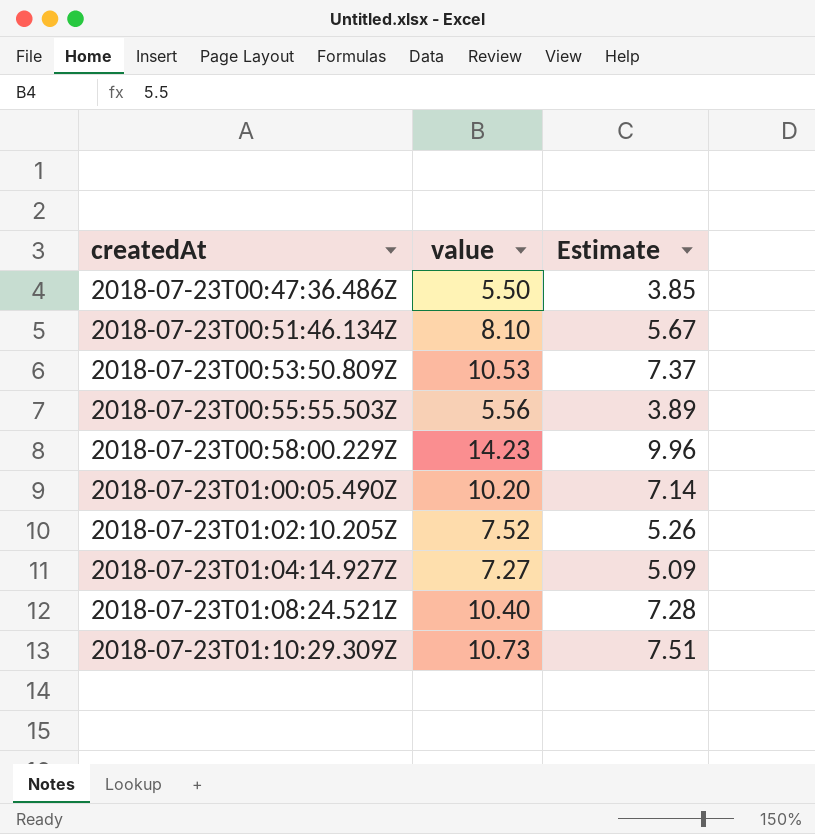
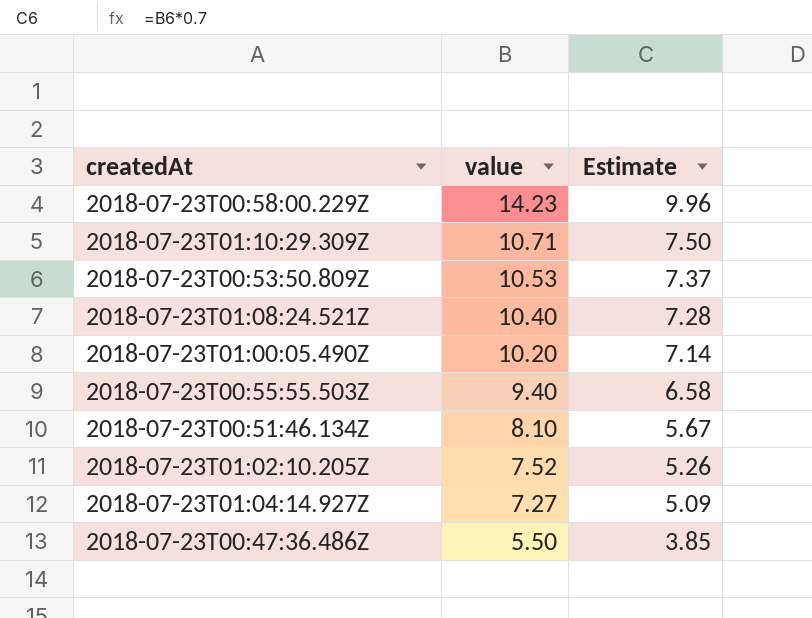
row order: createdAt ascending -> value descending
2018-07-23T01:10:29.309Z | value: 10.73 -> 10.71
2018-07-23T01:10:29.309Z | Estimate: 7.51 -> 7.50
2018-07-23T00:55:55.503Z | value: 5.56 -> 9.40
2018-07-23T00:55:55.503Z | Estimate: 3.89 -> 6.58

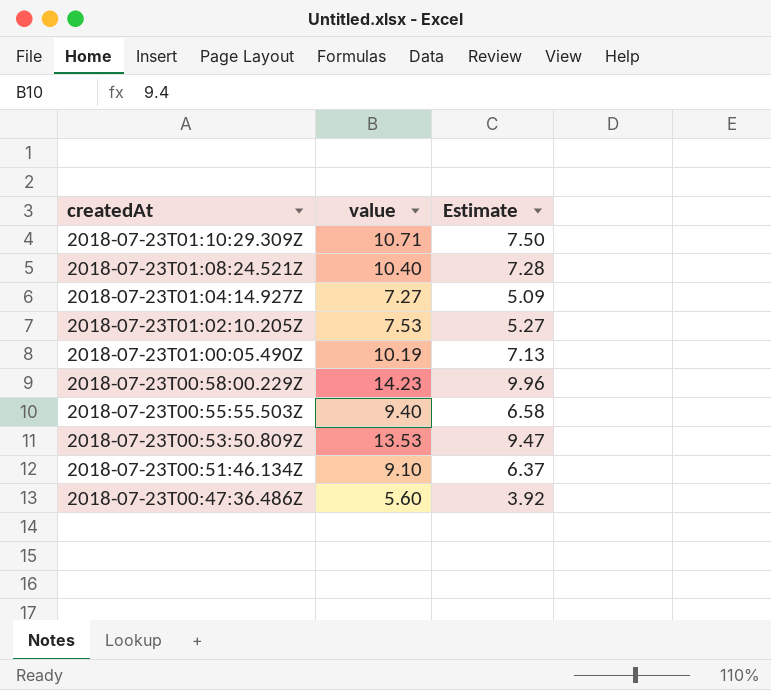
row order: value descending -> createdAt descending
2018-07-23T01:02:10.205Z | value: 7.52 -> 7.53
2018-07-23T01:02:10.205Z | Estimate: 5.26 -> 5.27
2018-07-23T01:00:05.490Z | value: 10.20 -> 10.19
2018-07-23T01:00:05.490Z | Estimate: 7.14 -> 7.13
2018-07-23T00:53:50.809Z | value: 10.53 -> 13.53
2018-07-23T00:53:50.809Z | Estimate: 7.37 -> 9.47
2018-07-23T00:51:46.134Z | value: 8.10 -> 9.10
2018-07-23T00:51:46.134Z | Estimate: 5.67 -> 6.37
2018-07-23T00:47:36.486Z | value: 5.50 -> 5.60
2018-07-23T00:47:36.486Z | Estimate: 3.85 -> 3.92

